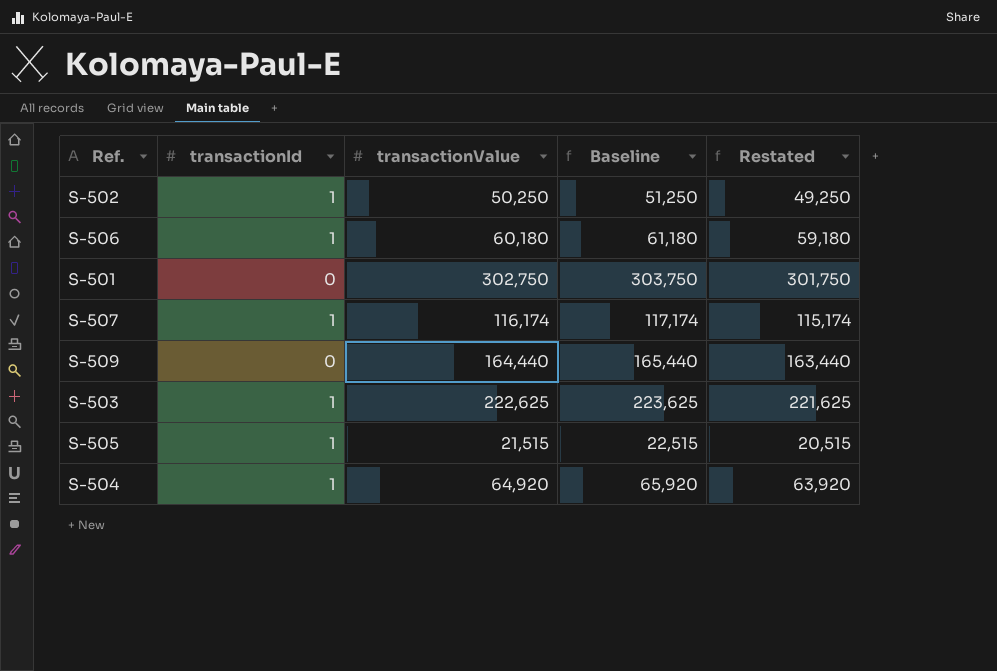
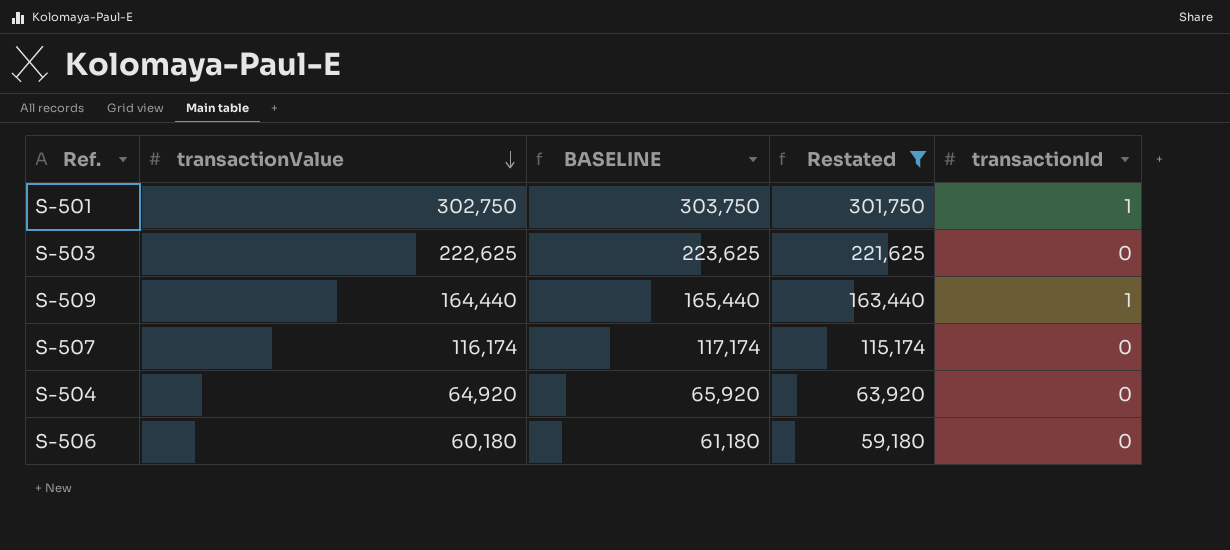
filter: none -> Restated >= 59,180
row order: none -> transactionValue descending
column name: Baseline -> BASELINE
column transactionId | position: 2 -> 5
S-501 | transactionId: 0 -> 1
S-503 | transactionId: 1 -> 0
S-509 | transactionId: 0 -> 1
S-507 | transactionId: 1 -> 0
S-504 | transactionId: 1 -> 0
S-506 | transactionId: 1 -> 0

